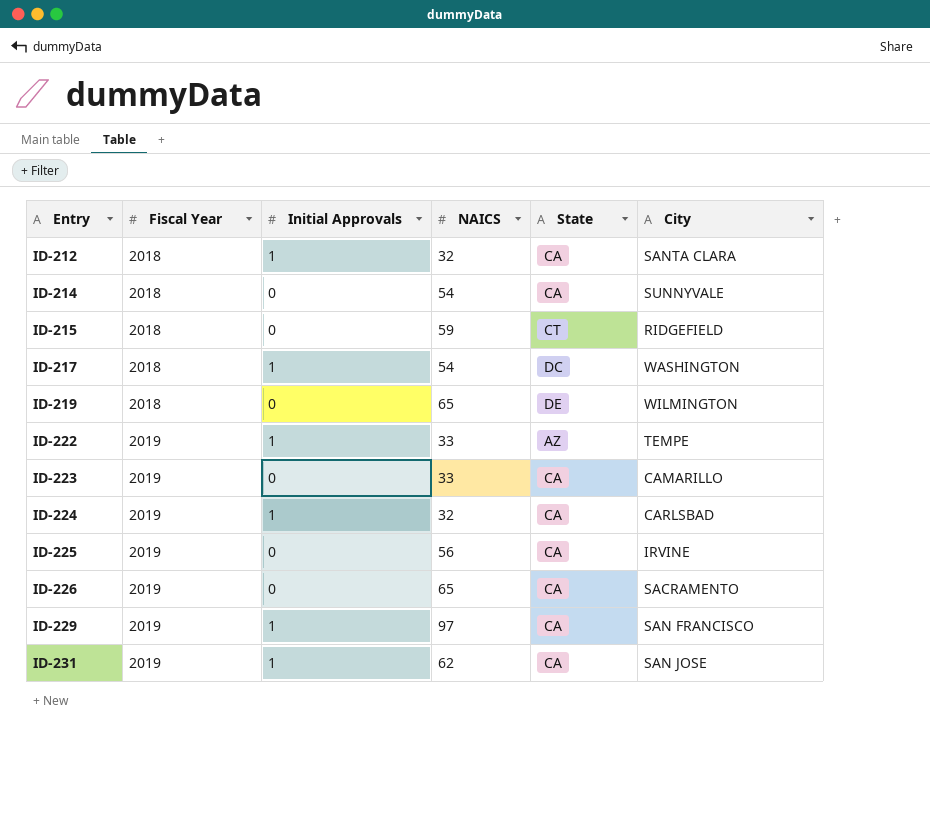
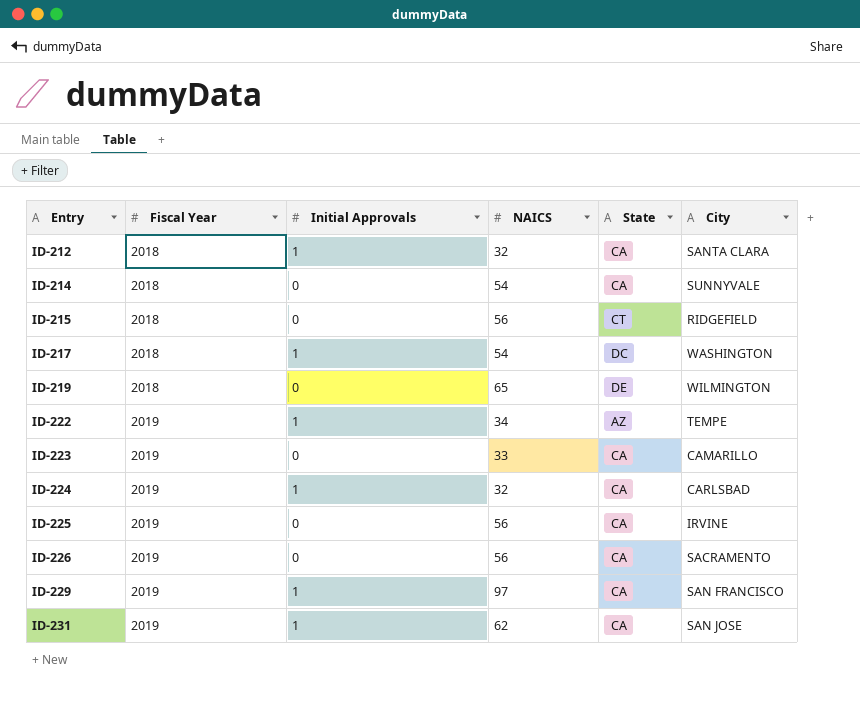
ID-215 | NAICS: 59 -> 56
ID-222 | NAICS: 33 -> 34
ID-226 | NAICS: 65 -> 56

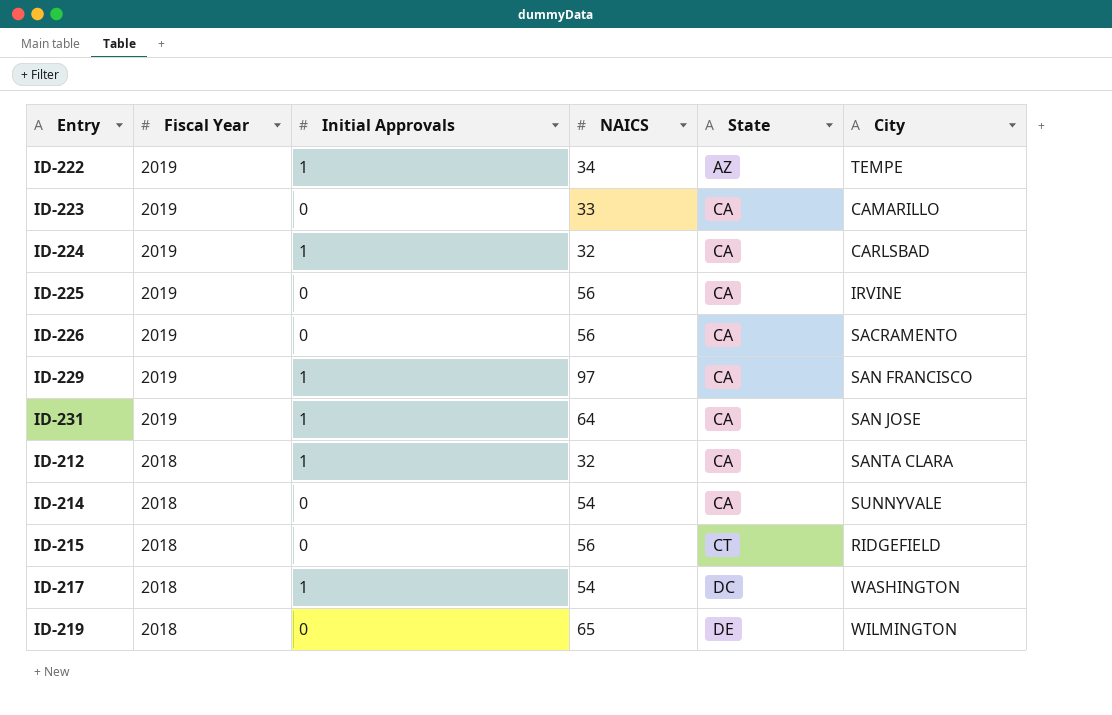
row order: Entry ascending -> Fiscal Year descending
ID-231 | NAICS: 62 -> 64

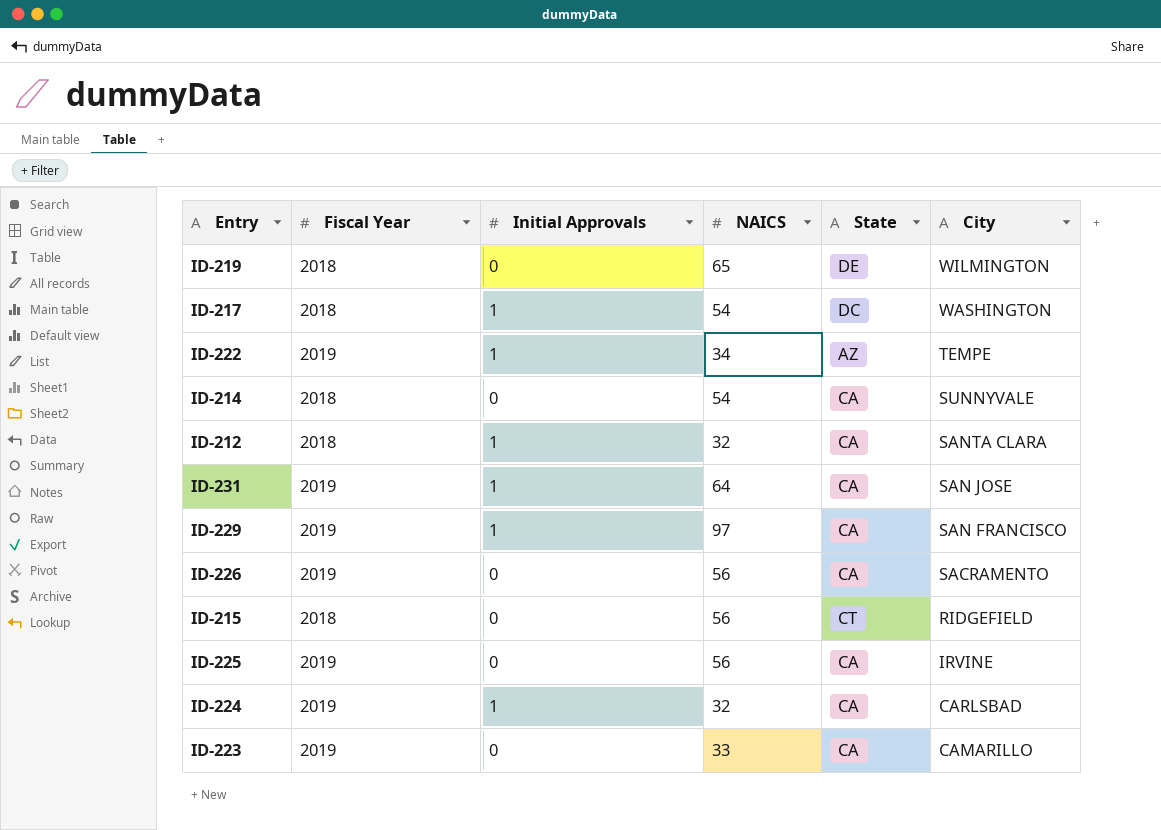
row order: Fiscal Year descending -> City descending

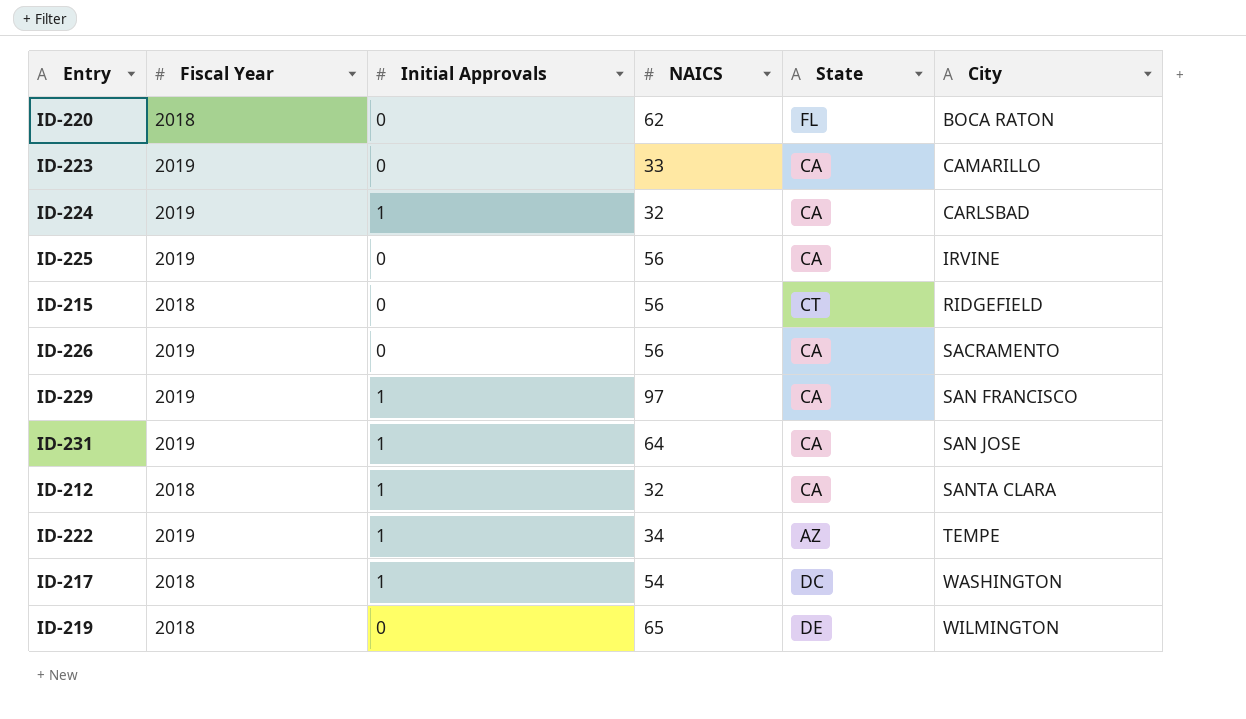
row order: City descending -> City ascending
row ID-214: 2018 | 0 | 54 | CA | SUNNYVALE -> none
row ID-220: none -> 2018 | 0 | 62 | FL | BOCA RATON

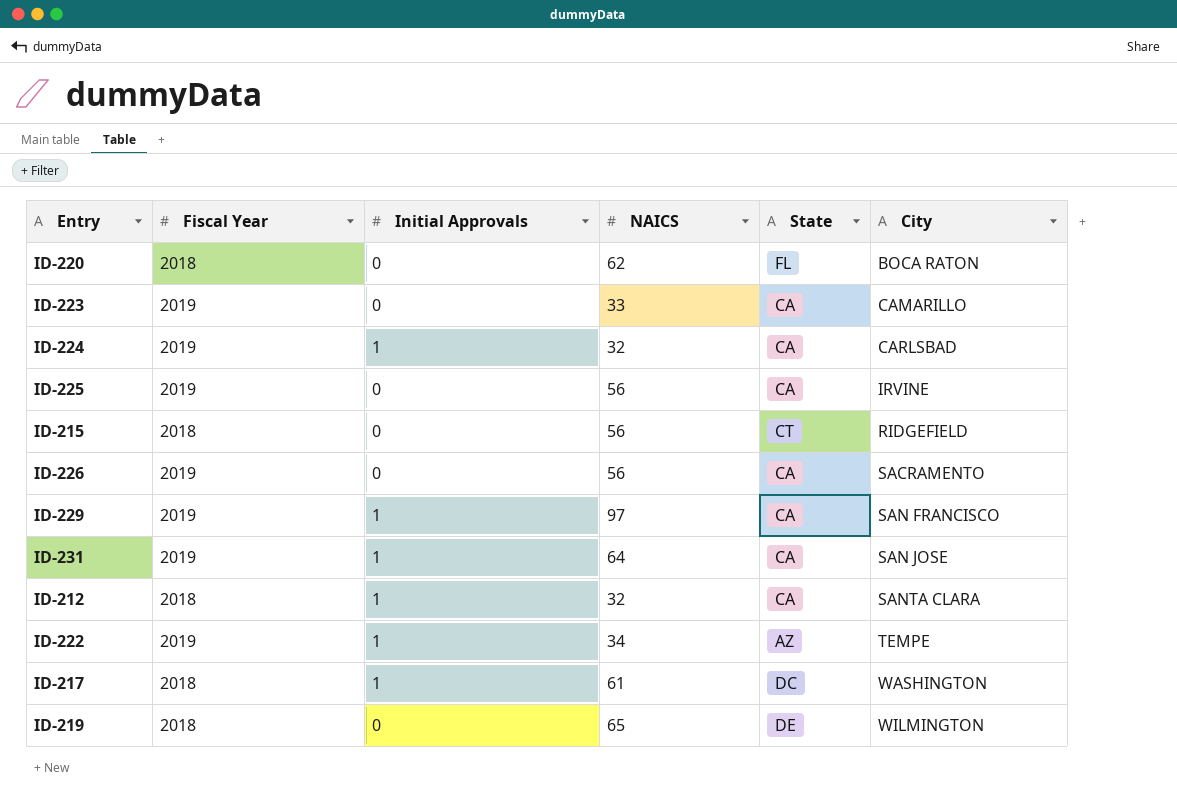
ID-217 | NAICS: 54 -> 61

